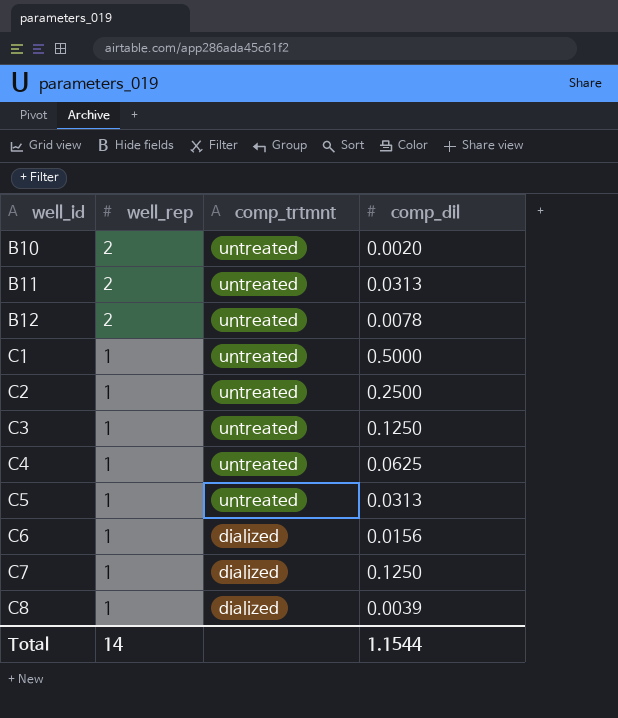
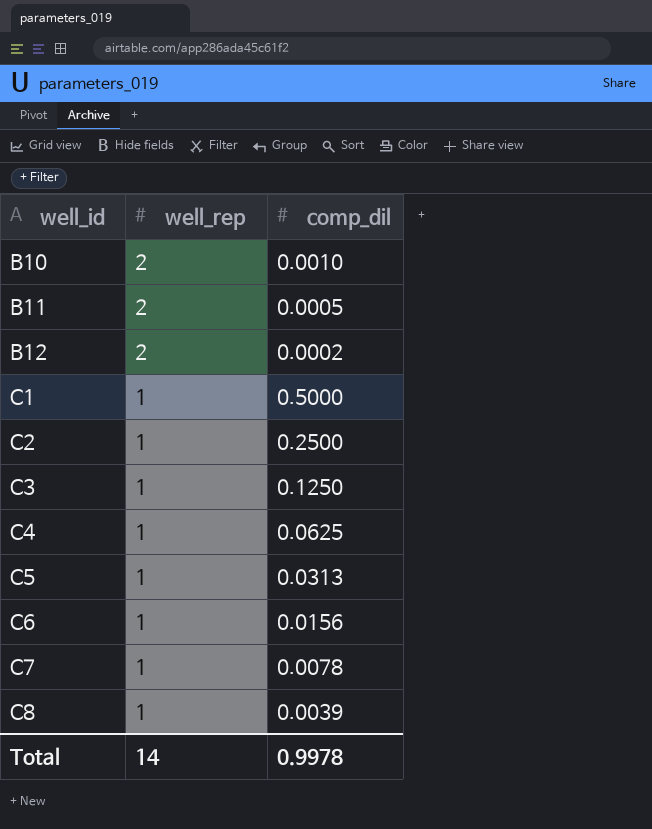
column comp_trtmnt | position: 3 -> none
B10 | comp_dil: 0.0020 -> 0.0010
B11 | comp_dil: 0.0313 -> 0.0005
B12 | comp_dil: 0.0078 -> 0.0002
C7 | comp_dil: 0.1250 -> 0.0078
Total | comp_dil: 1.1544 -> 0.9978

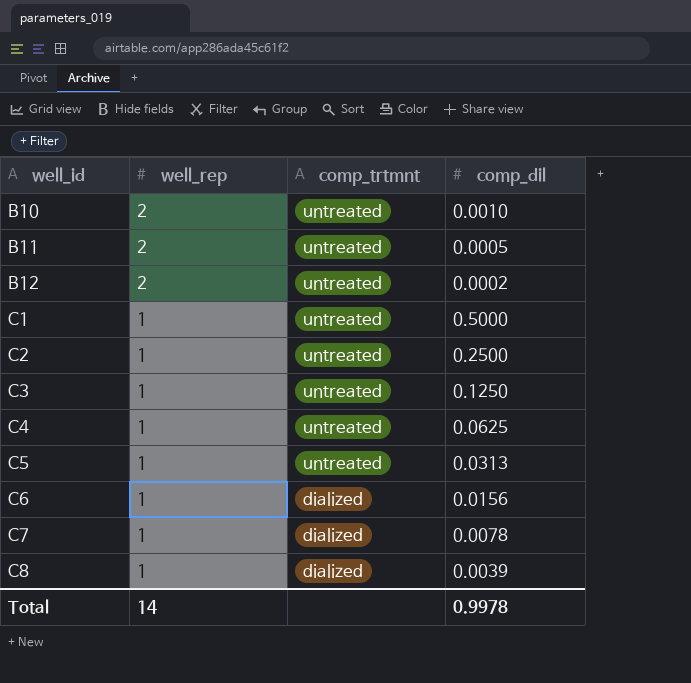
column comp_trtmnt | position: none -> 3

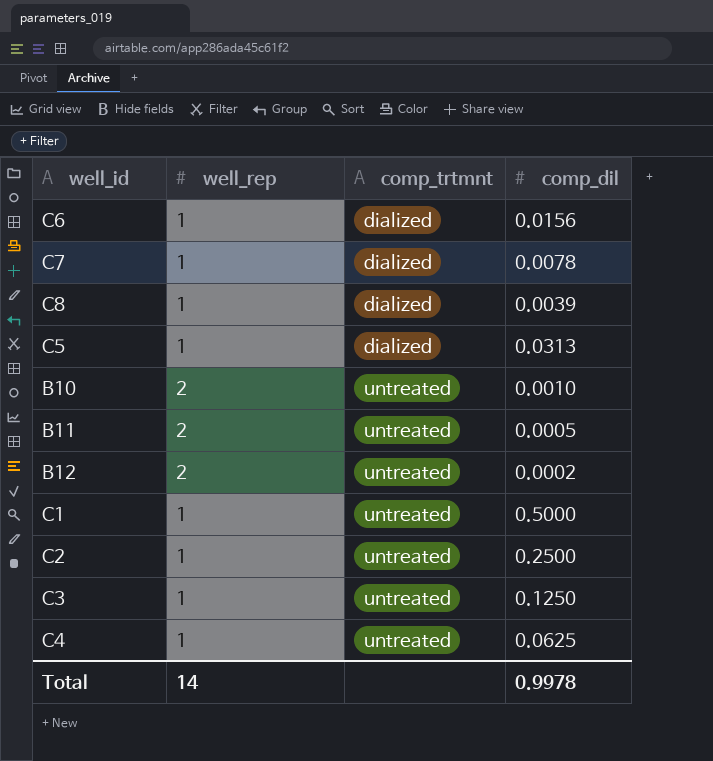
row order: well_id ascending -> comp_trtmnt ascending
C5 | comp_trtmnt: untreated -> dialized

